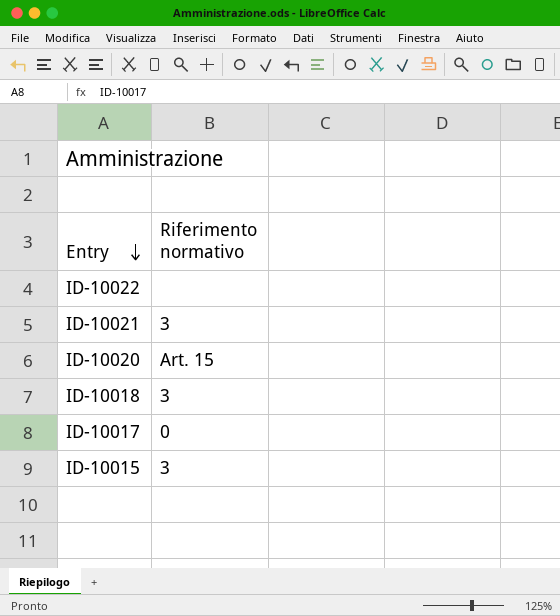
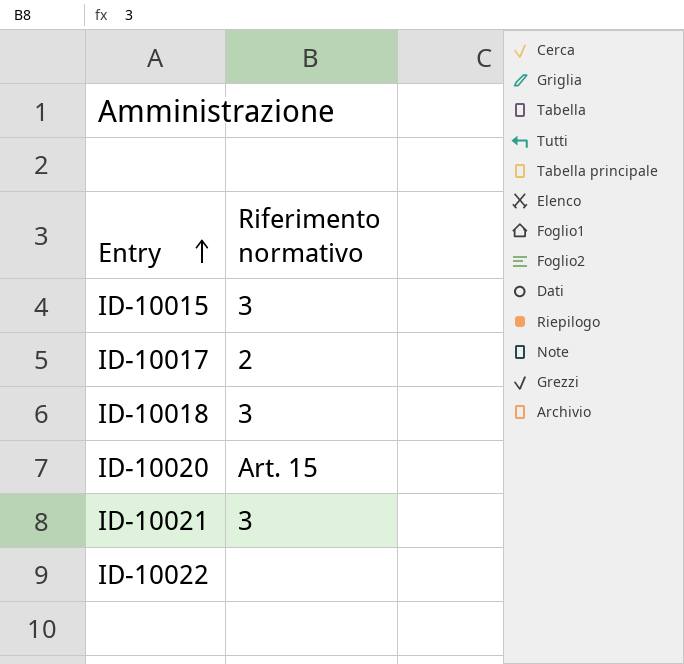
row order: Entry descending -> Entry ascending
ID-10017 | Riferimento normativo: 0 -> 2

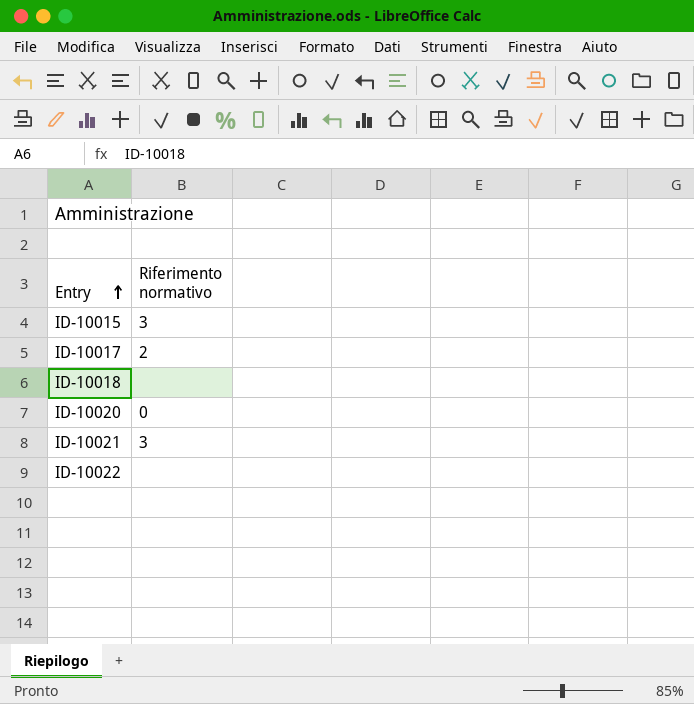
ID-10018 | Riferimento normativo: 3 -> none
ID-10020 | Riferimento normativo: Art. 15 -> 0

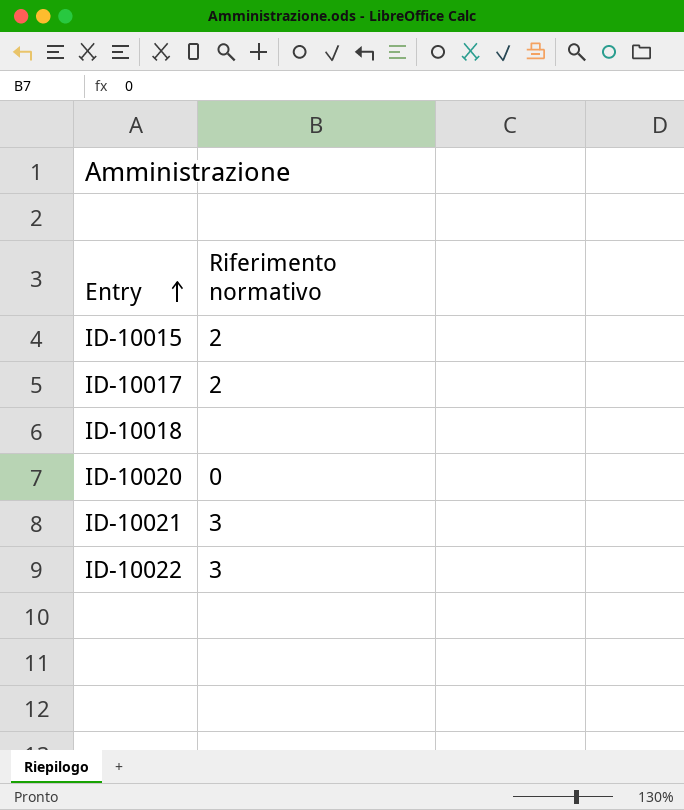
ID-10015 | Riferimento normativo: 3 -> 2
ID-10022 | Riferimento normativo: none -> 3

